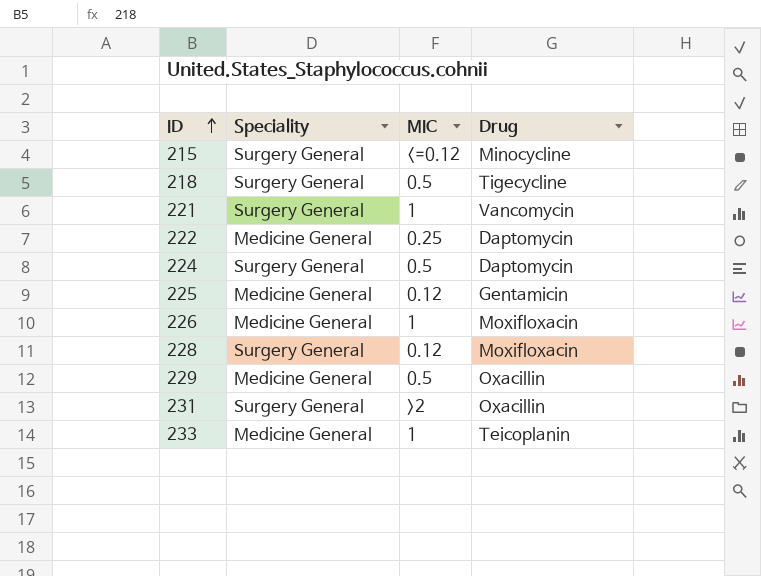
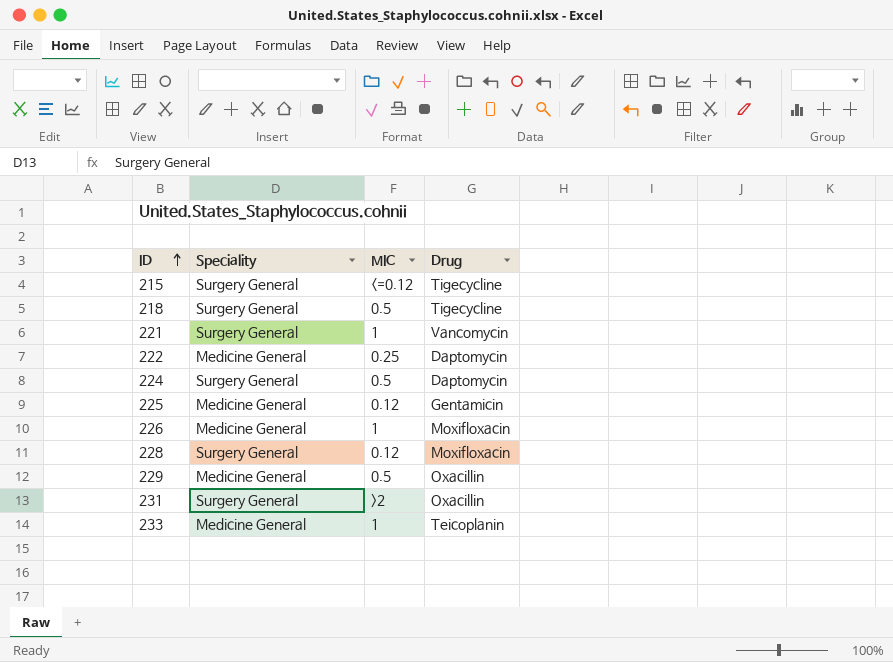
215 | Drug: Minocycline -> Tigecycline

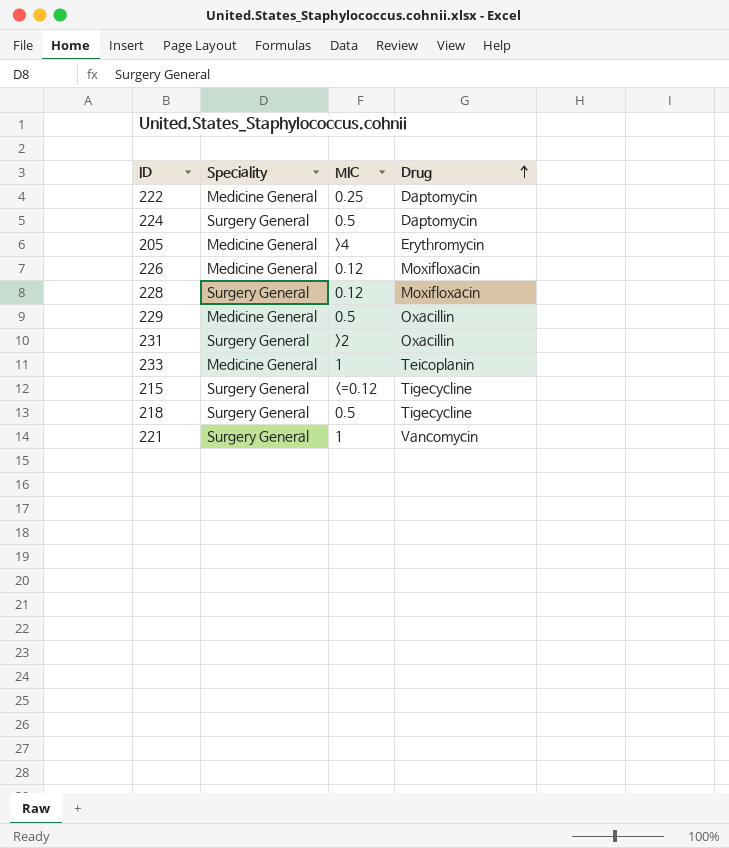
row order: ID ascending -> Drug ascending
row 225: Medicine General | 0.12 | Gentamicin -> none
row 205: none -> Medicine General | >4 | Erythromycin
226 | MIC: 1 -> 0.12

